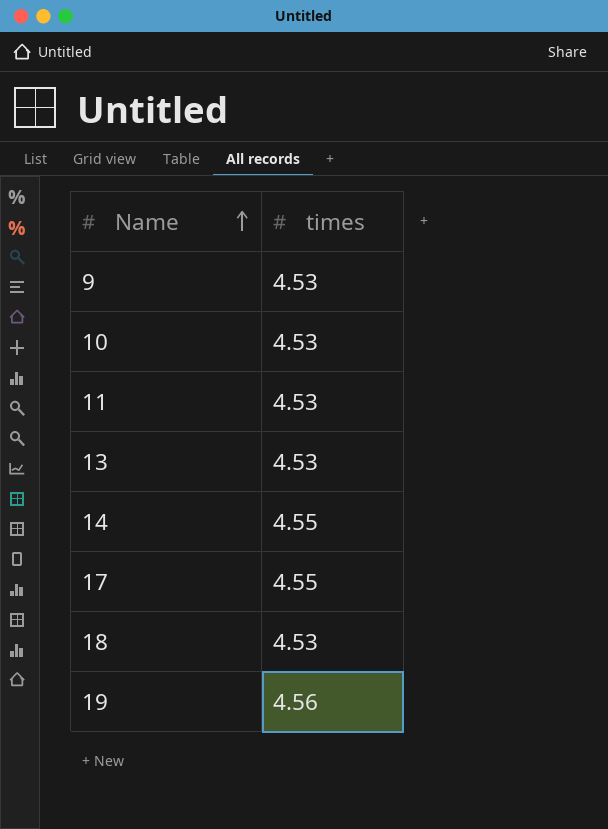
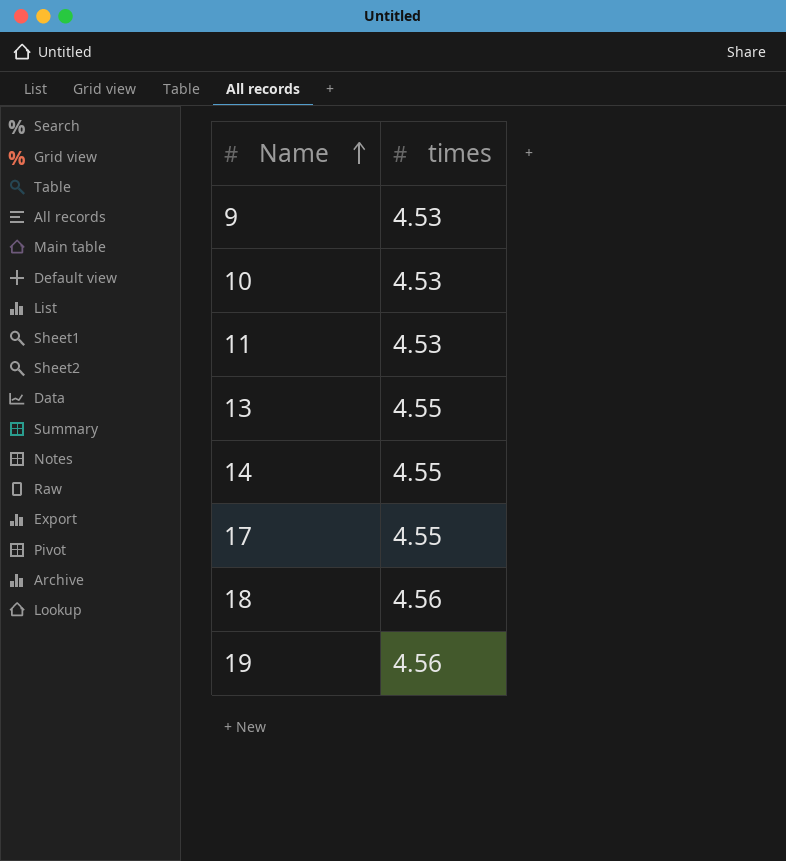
13 | times: 4.53 -> 4.55
18 | times: 4.53 -> 4.56

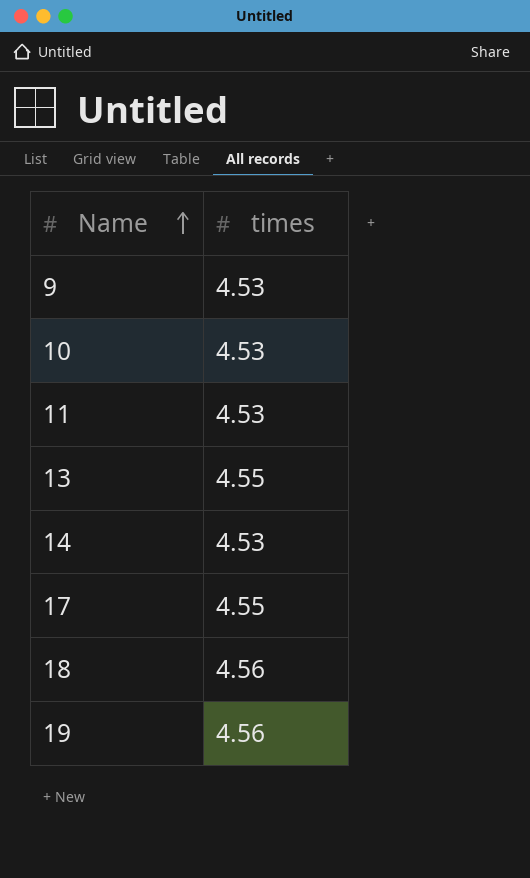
14 | times: 4.55 -> 4.53

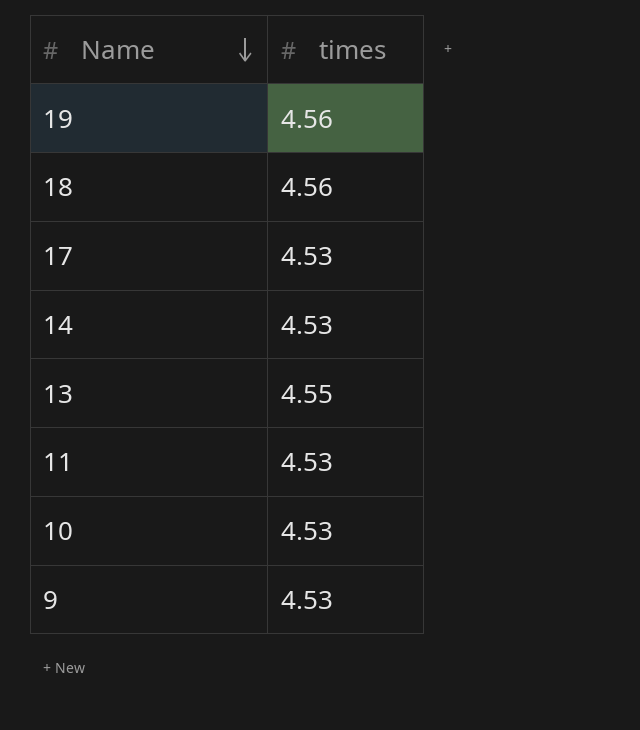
row order: Name ascending -> Name descending
17 | times: 4.55 -> 4.53

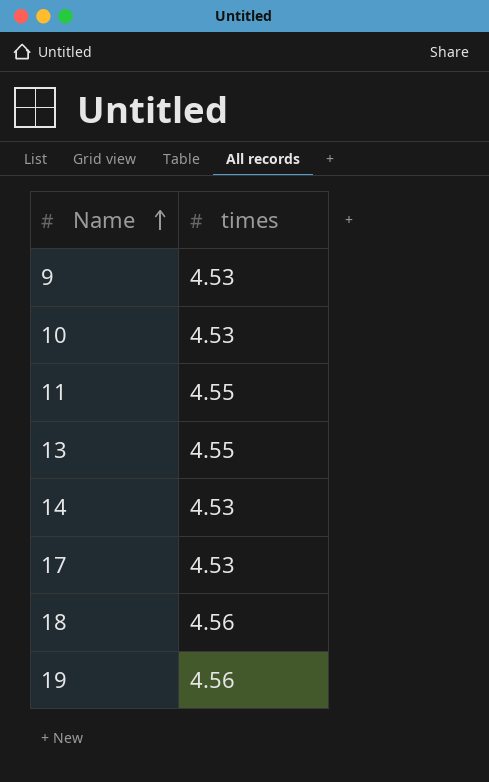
row order: Name descending -> Name ascending
11 | times: 4.53 -> 4.55

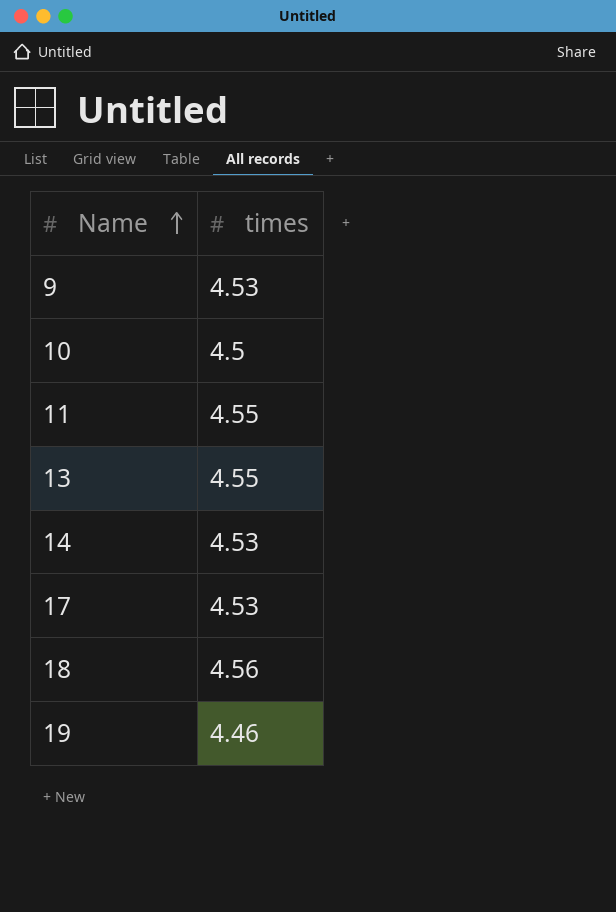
10 | times: 4.53 -> 4.5
19 | times: 4.56 -> 4.46

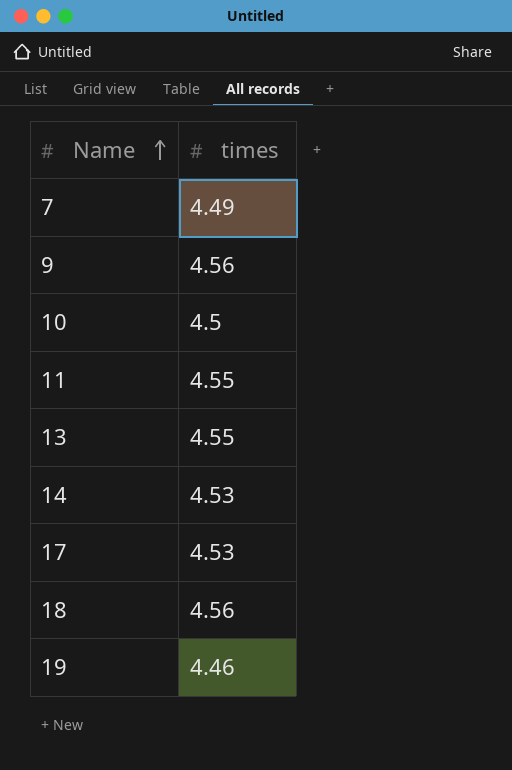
row 7: none -> 4.49
9 | times: 4.53 -> 4.56

